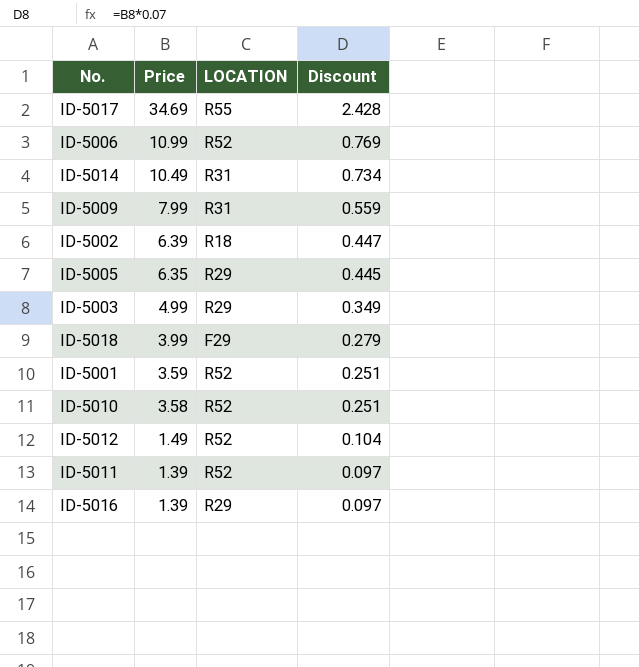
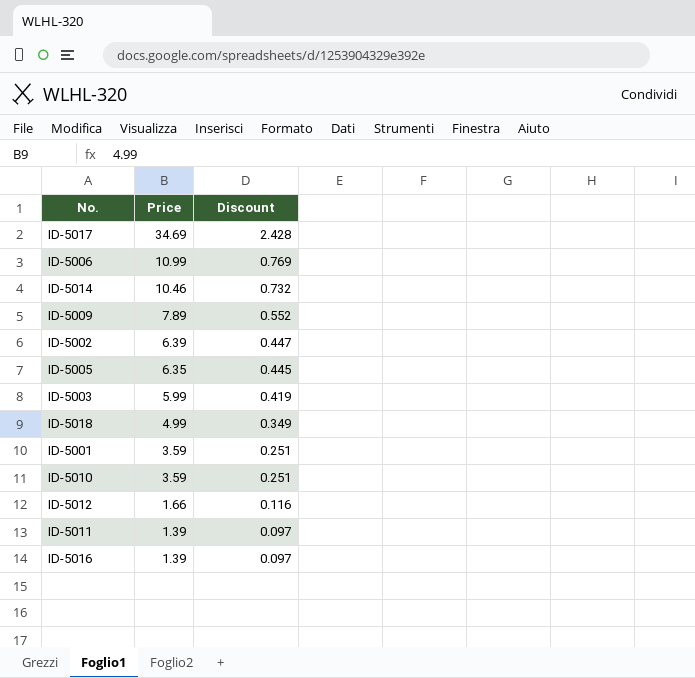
column LOCATION | position: 3 -> none
ID-5014 | Price: 10.49 -> 10.46
ID-5014 | Discount: 0.734 -> 0.732
ID-5009 | Price: 7.99 -> 7.89
ID-5009 | Discount: 0.559 -> 0.552
ID-5003 | Price: 4.99 -> 5.99
ID-5003 | Discount: 0.349 -> 0.419
ID-5018 | Price: 3.99 -> 4.99
ID-5018 | Discount: 0.279 -> 0.349
ID-5010 | Price: 3.58 -> 3.59
ID-5012 | Price: 1.49 -> 1.66
ID-5012 | Discount: 0.104 -> 0.116

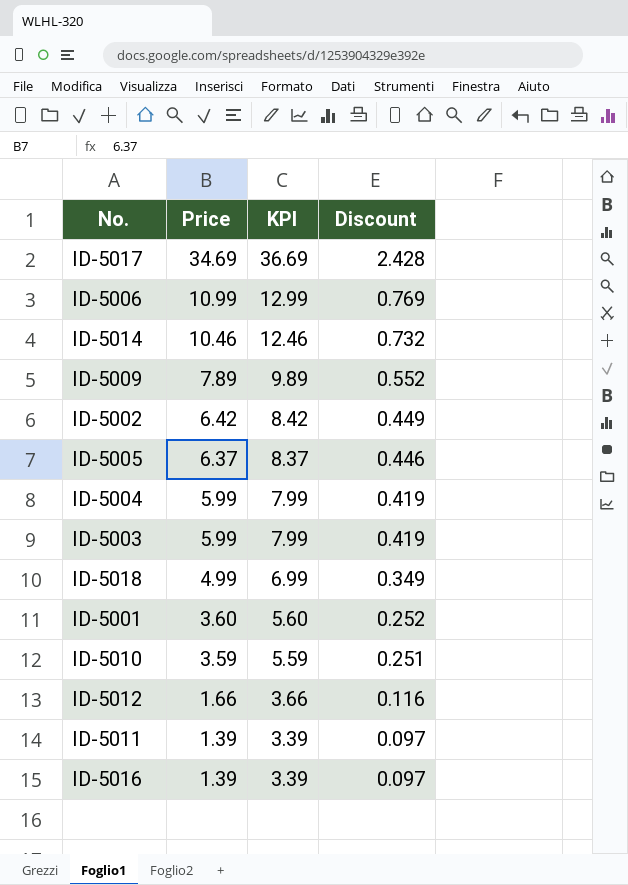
column KPI | formula: none -> [Price] + 2
ID-5002 | Price: 6.39 -> 6.42
ID-5002 | Discount: 0.447 -> 0.449
ID-5005 | Price: 6.35 -> 6.37
ID-5005 | Discount: 0.445 -> 0.446
row ID-5004: none -> 5.99 | 7.99 | 0.419
ID-5001 | Price: 3.59 -> 3.60
ID-5001 | Discount: 0.251 -> 0.252

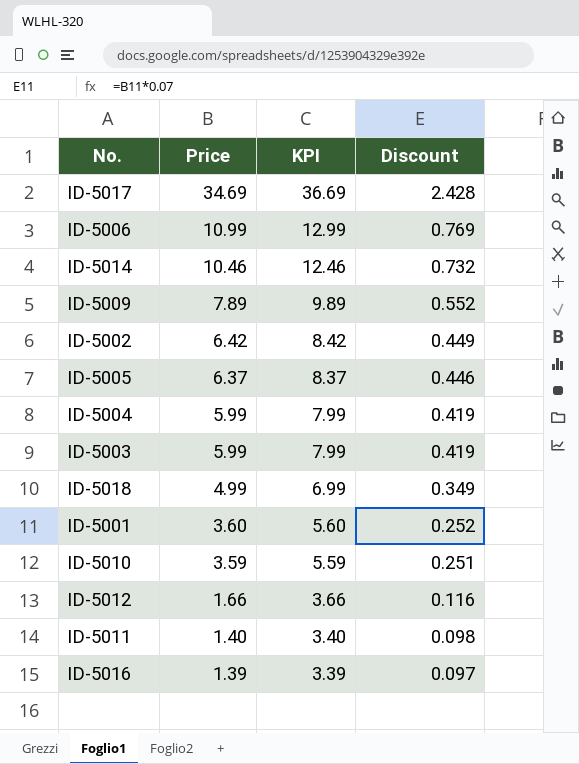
ID-5011 | Price: 1.39 -> 1.40
ID-5011 | KPI: 3.39 -> 3.40
ID-5011 | Discount: 0.097 -> 0.098

